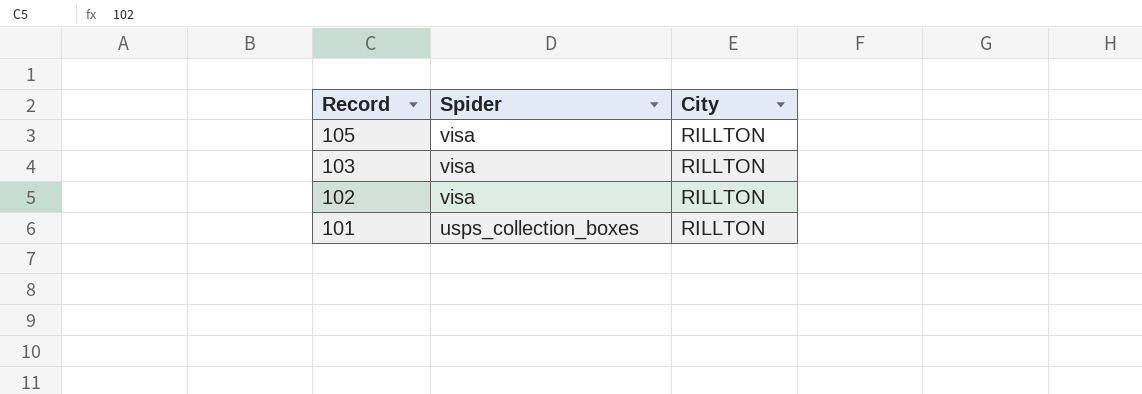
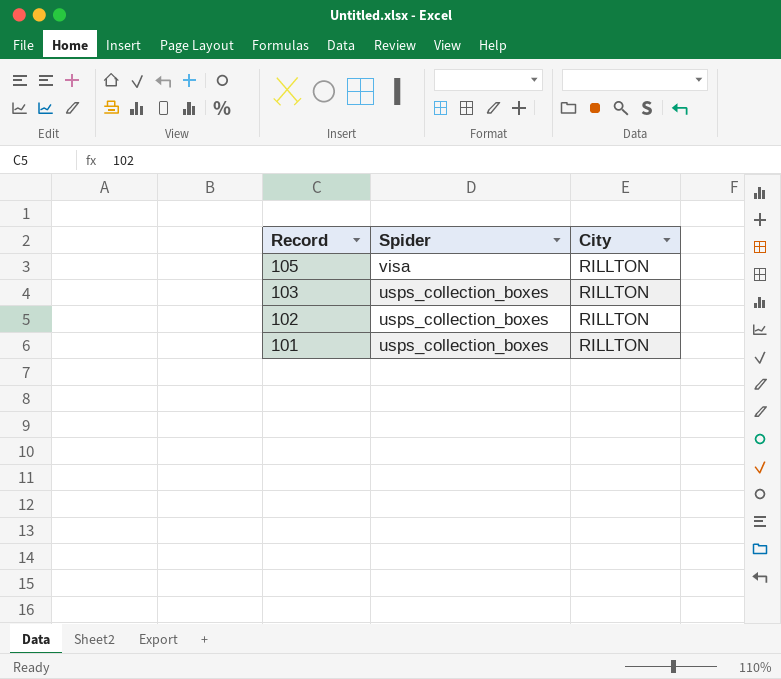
103 | Spider: visa -> usps_collection_boxes
102 | Spider: visa -> usps_collection_boxes

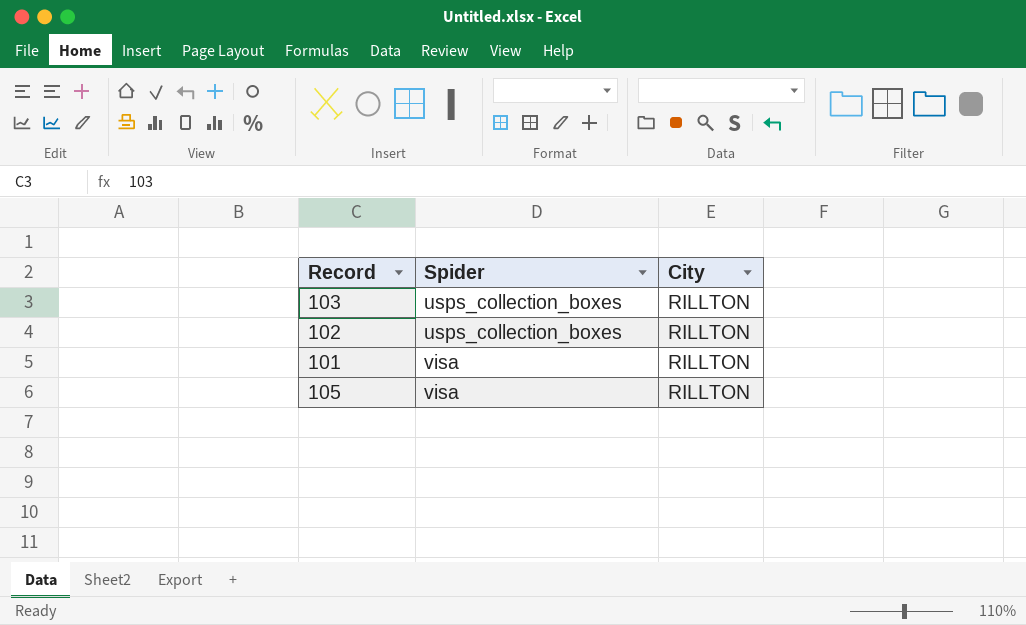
row order: Record descending -> Spider ascending
101 | Spider: usps_collection_boxes -> visa

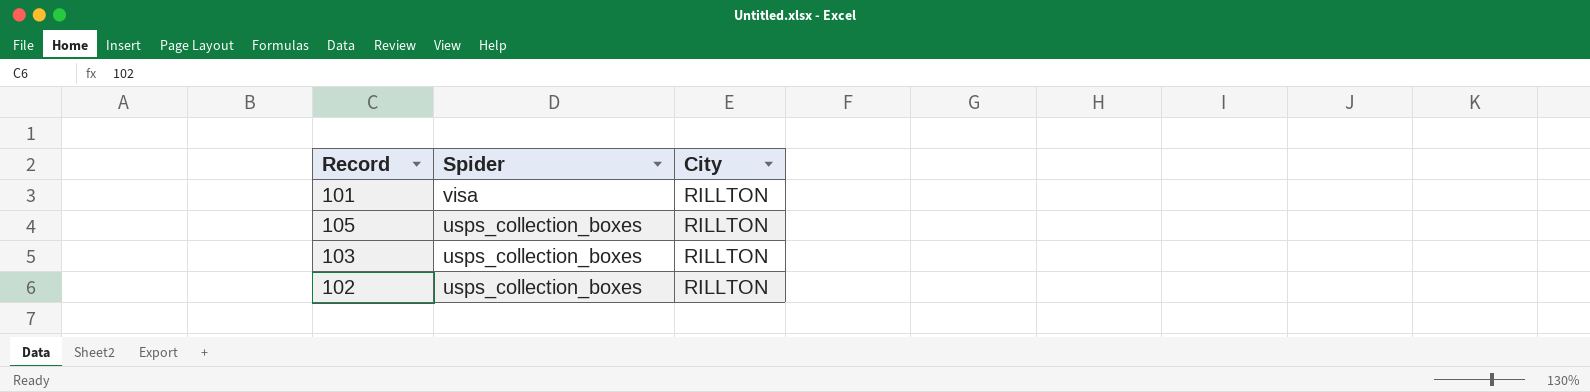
row order: Spider ascending -> Spider descending
105 | Spider: visa -> usps_collection_boxes

